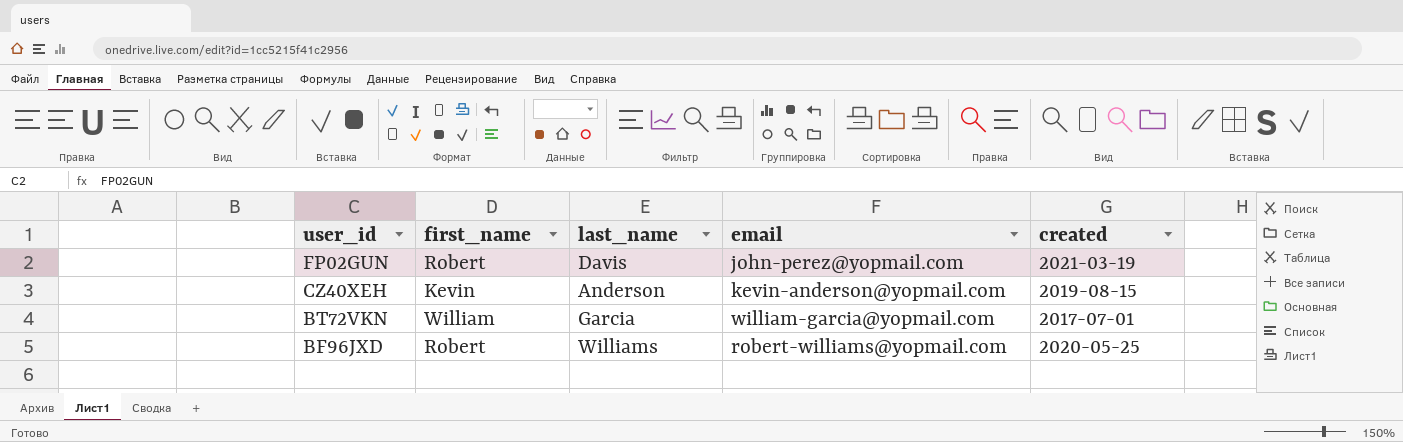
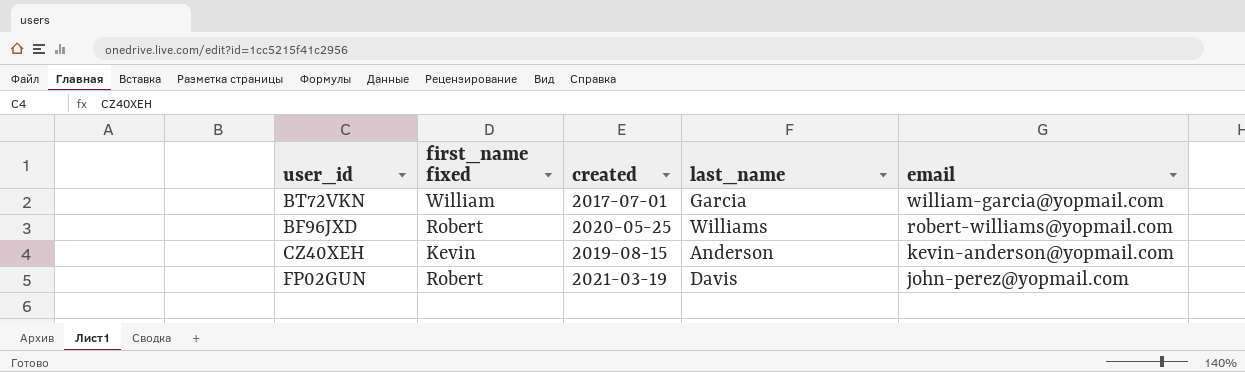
row order: user_id descending -> email descending
column name: first_name -> first_name fixed
column created | position: 5 -> 3

